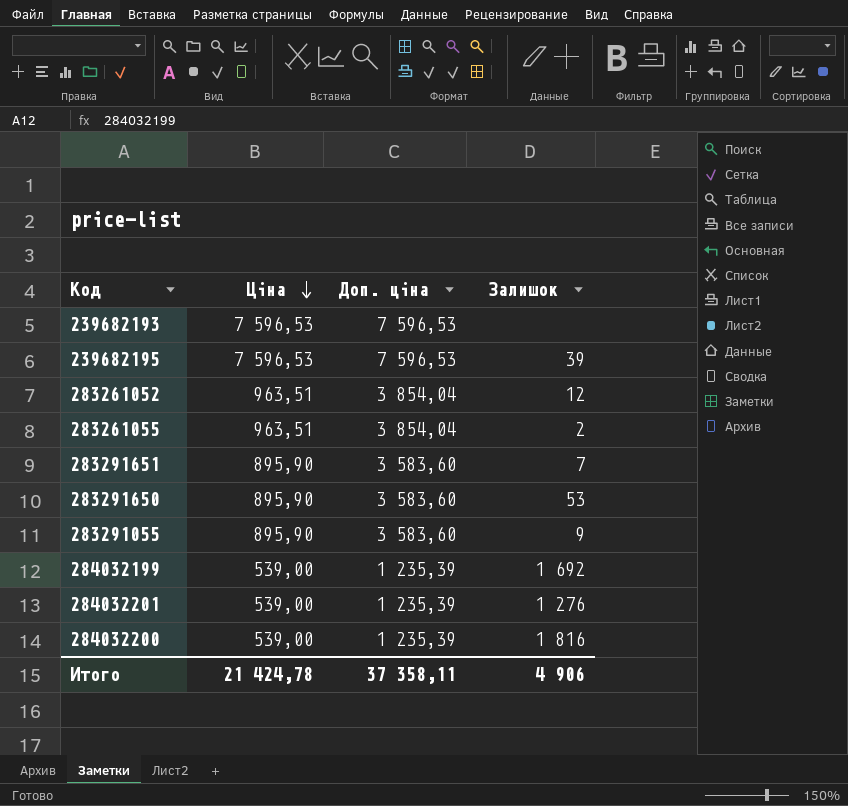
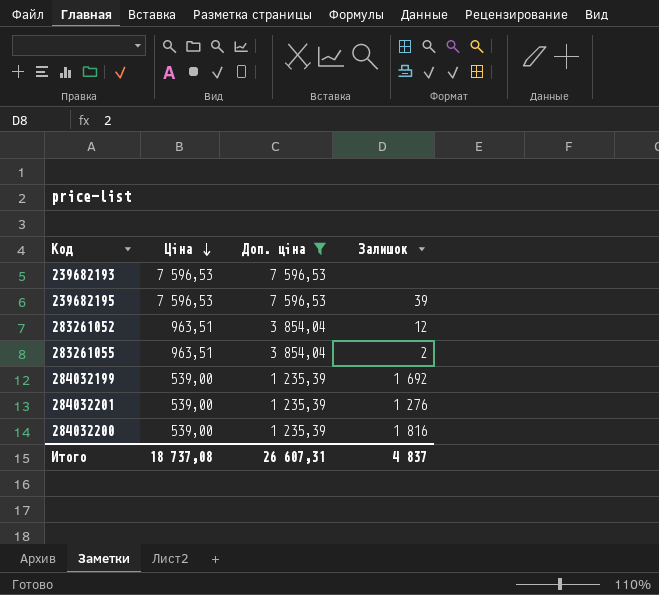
filter: none -> Доп. ціна != 3 583,60
Итого | Ціна: 21 424,78 -> 18 737,08
Итого | Доп. ціна: 37 358,11 -> 26 607,31
Итого | Залишок: 4 906 -> 4 837

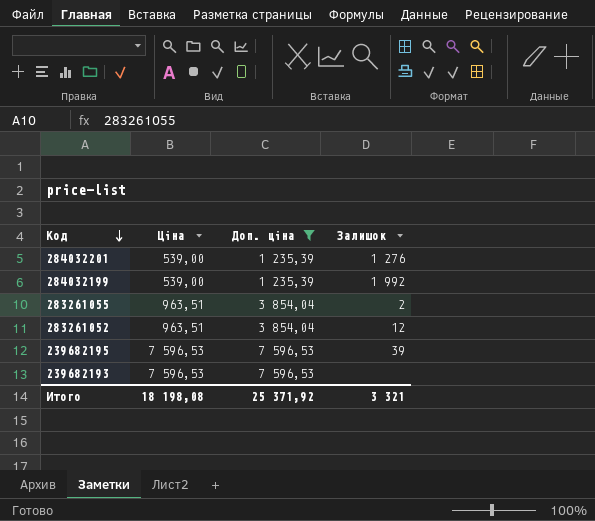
row order: Ціна descending -> Код descending
row 284032200: 539,00 | 1 235,39 | 1 816 -> none
284032199 | Залишок: 1 692 -> 1 992
Итого | Ціна: 18 737,08 -> 18 198,08
Итого | Доп. ціна: 26 607,31 -> 25 371,92
Итого | Залишок: 4 837 -> 3 321

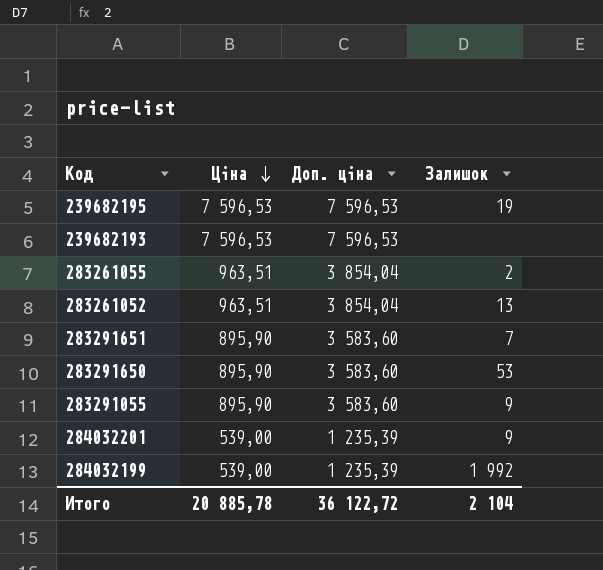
filter: Доп. ціна != 3 583,60 -> none
row order: Код descending -> Ціна descending
239682195 | Залишок: 39 -> 19
283261052 | Залишок: 12 -> 13
284032201 | Залишок: 1 276 -> 9
Итого | Ціна: 18 198,08 -> 20 885,78
Итого | Доп. ціна: 25 371,92 -> 36 122,72
Итого | Залишок: 3 321 -> 2 104

